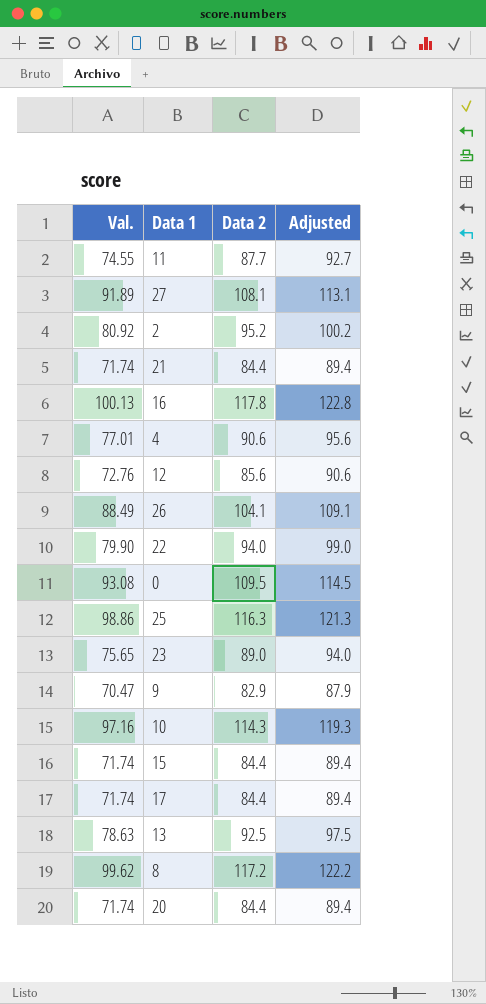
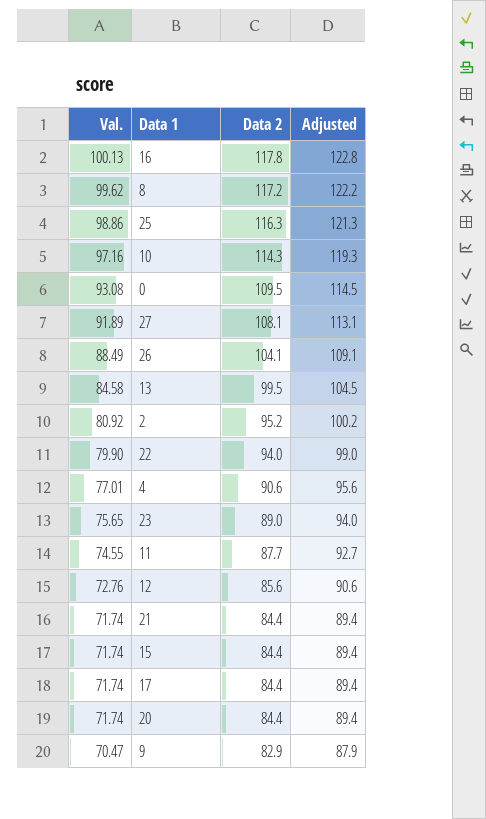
row order: none -> Val. descending
13 | Val.: 78.63 -> 84.58
13 | Data 2: 92.5 -> 99.5
13 | Adjusted: 97.5 -> 104.5

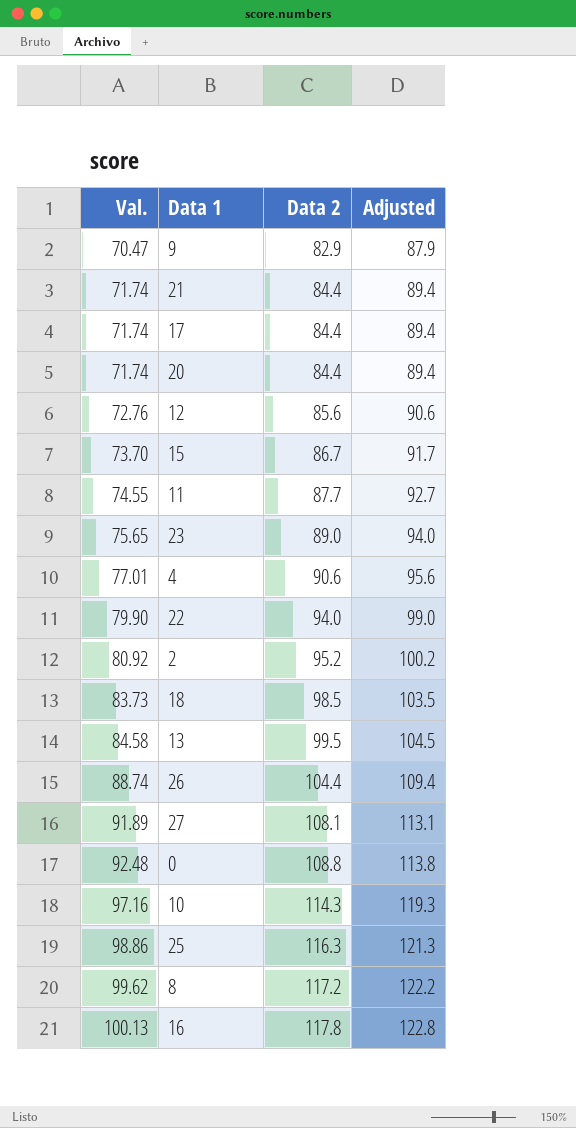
row order: Val. descending -> Val. ascending
15 | Val.: 71.74 -> 73.70
15 | Data 2: 84.4 -> 86.7
15 | Adjusted: 89.4 -> 91.7
row 18: none -> 83.73 | 98.5 | 103.5
26 | Val.: 88.49 -> 88.74
26 | Data 2: 104.1 -> 104.4
26 | Adjusted: 109.1 -> 109.4
0 | Val.: 93.08 -> 92.48
0 | Data 2: 109.5 -> 108.8
0 | Adjusted: 114.5 -> 113.8

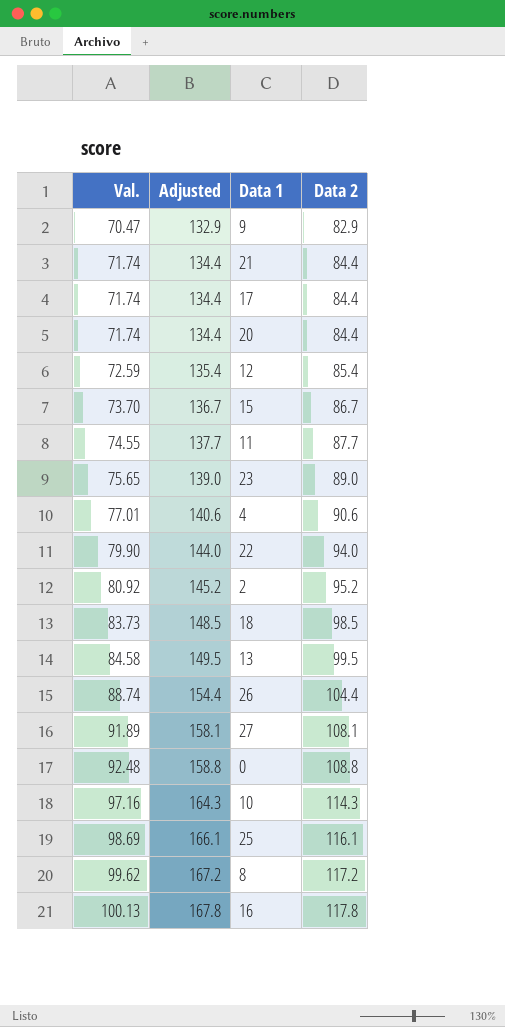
column Adjusted | formula: [Data 2] + 5 -> [Data 2] + 50
column Adjusted | position: 4 -> 2
12 | Val.: 72.76 -> 72.59
12 | Data 2: 85.6 -> 85.4
25 | Val.: 98.86 -> 98.69
25 | Data 2: 116.3 -> 116.1

